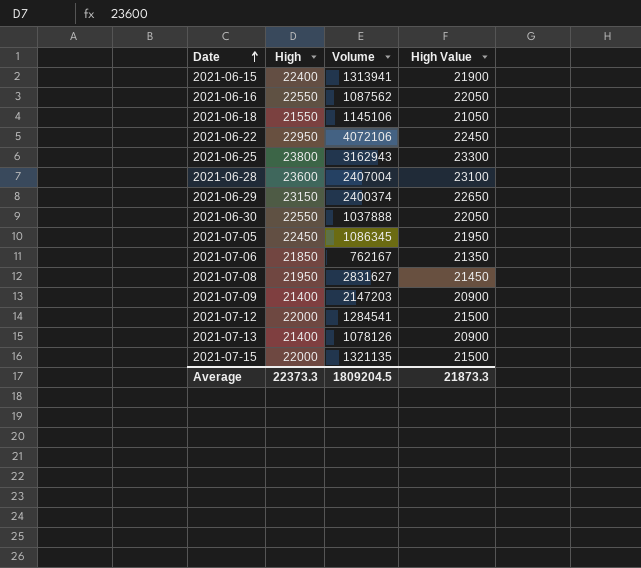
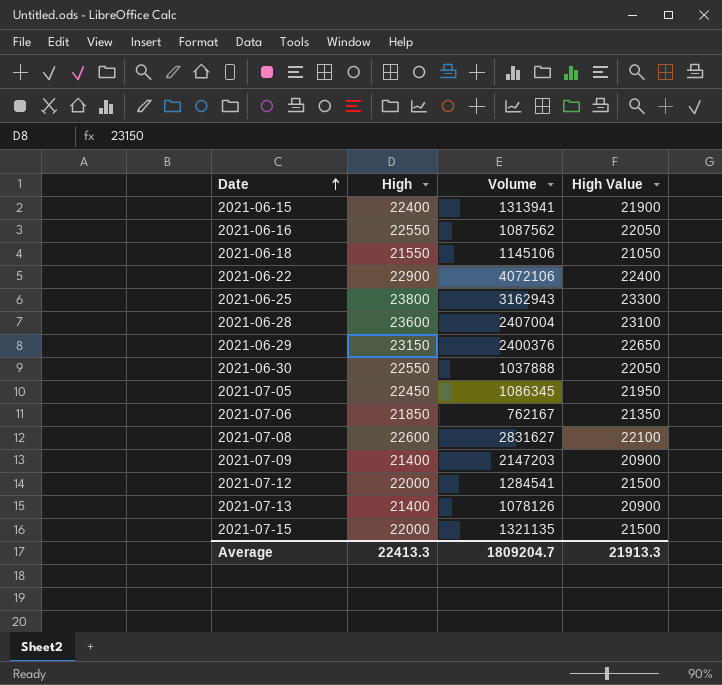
2021-06-22 | High: 22950 -> 22900
2021-06-22 | High Value: 22450 -> 22400
2021-06-29 | Volume: 2400374 -> 2400376
2021-07-08 | High: 21950 -> 22600
2021-07-08 | High Value: 21450 -> 22100
Average | High: 22373.3 -> 22413.3
Average | Volume: 1809204.5 -> 1809204.7
Average | High Value: 21873.3 -> 21913.3

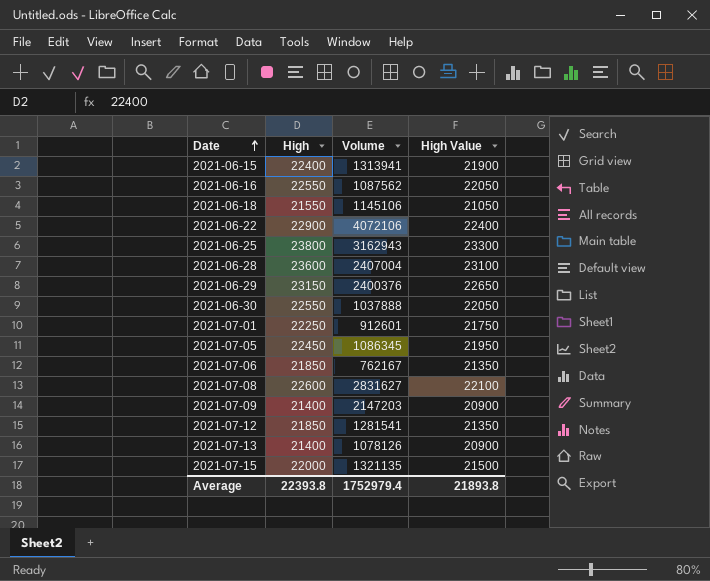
row 2021-07-01: none -> 22250 | 912601 | 21750
2021-07-12 | High: 22000 -> 21850
2021-07-12 | Volume: 1284541 -> 1281541
2021-07-12 | High Value: 21500 -> 21350
Average | High: 22413.3 -> 22393.8
Average | Volume: 1809204.7 -> 1752979.4
Average | High Value: 21913.3 -> 21893.8

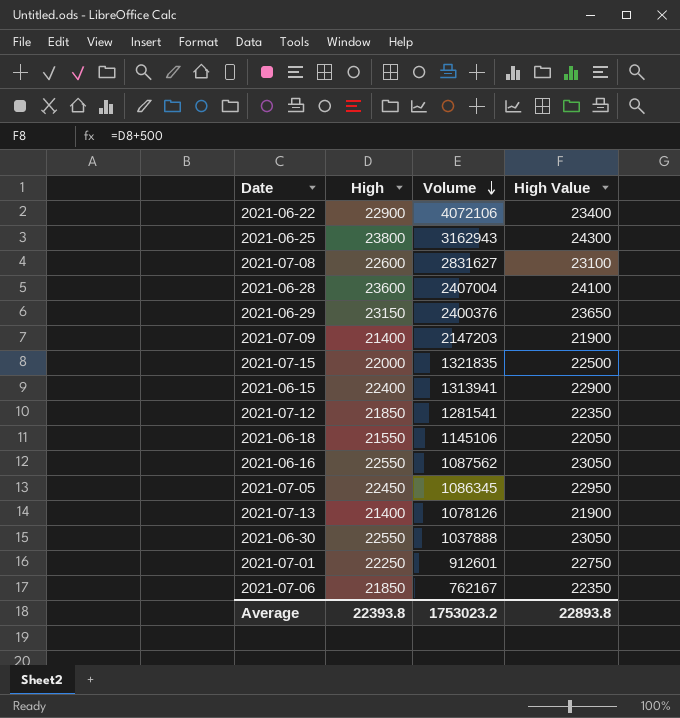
row order: Date ascending -> Volume descending
column High Value | formula: [High] - 500 -> [High] + 500
2021-07-15 | Volume: 1321135 -> 1321835
Average | Volume: 1752979.4 -> 1753023.2
Average | High Value: 21893.8 -> 22893.8

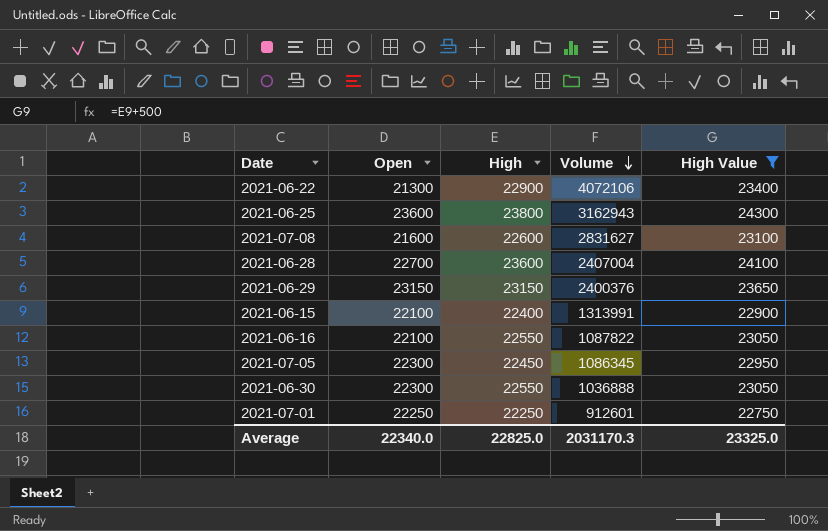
filter: none -> High Value >= 22750
column Open | position: none -> 2
2021-06-15 | Volume: 1313941 -> 1313991
2021-06-16 | Volume: 1087562 -> 1087822
2021-06-30 | Volume: 1037888 -> 1036888
Average | High: 22393.8 -> 22825.0
Average | Volume: 1753023.2 -> 2031170.3
Average | High Value: 22893.8 -> 23325.0

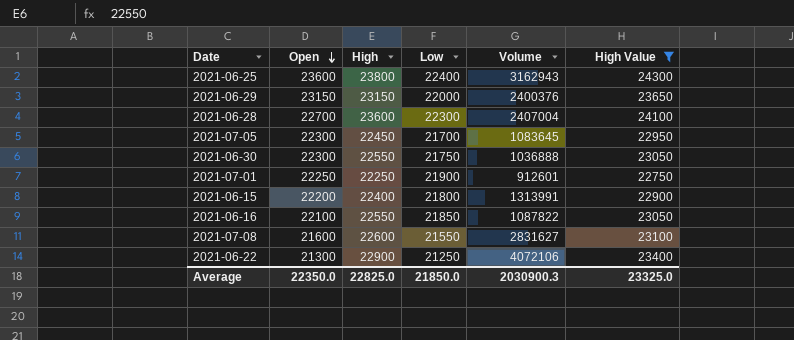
row order: Volume descending -> Open descending
column Low | position: none -> 4
2021-07-05 | Volume: 1086345 -> 1083645
2021-06-15 | Open: 22100 -> 22200
Average | Open: 22340.0 -> 22350.0
Average | Volume: 2031170.3 -> 2030900.3

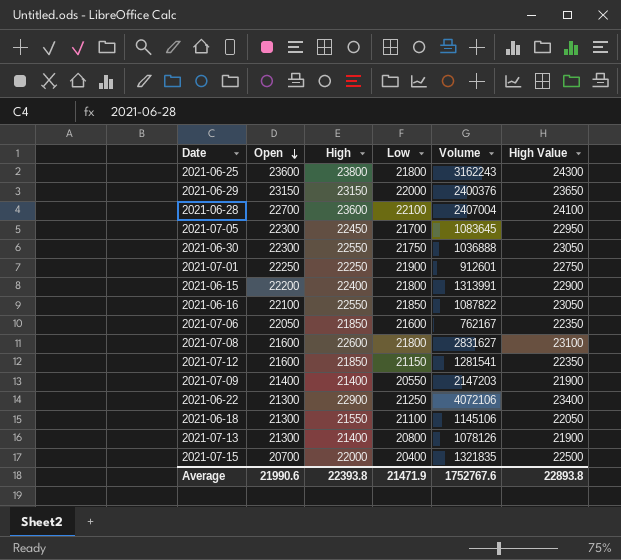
filter: High Value >= 22750 -> none
2021-06-25 | Low: 22400 -> 21800
2021-06-25 | Volume: 3162943 -> 3162243
2021-06-28 | Low: 22300 -> 22100
2021-07-08 | Low: 21550 -> 21800
Average | Open: 22350.0 -> 21990.6
Average | High: 22825.0 -> 22393.8
Average | Low: 21850.0 -> 21471.9
Average | Volume: 2030900.3 -> 1752767.6
Average | High Value: 23325.0 -> 22893.8

